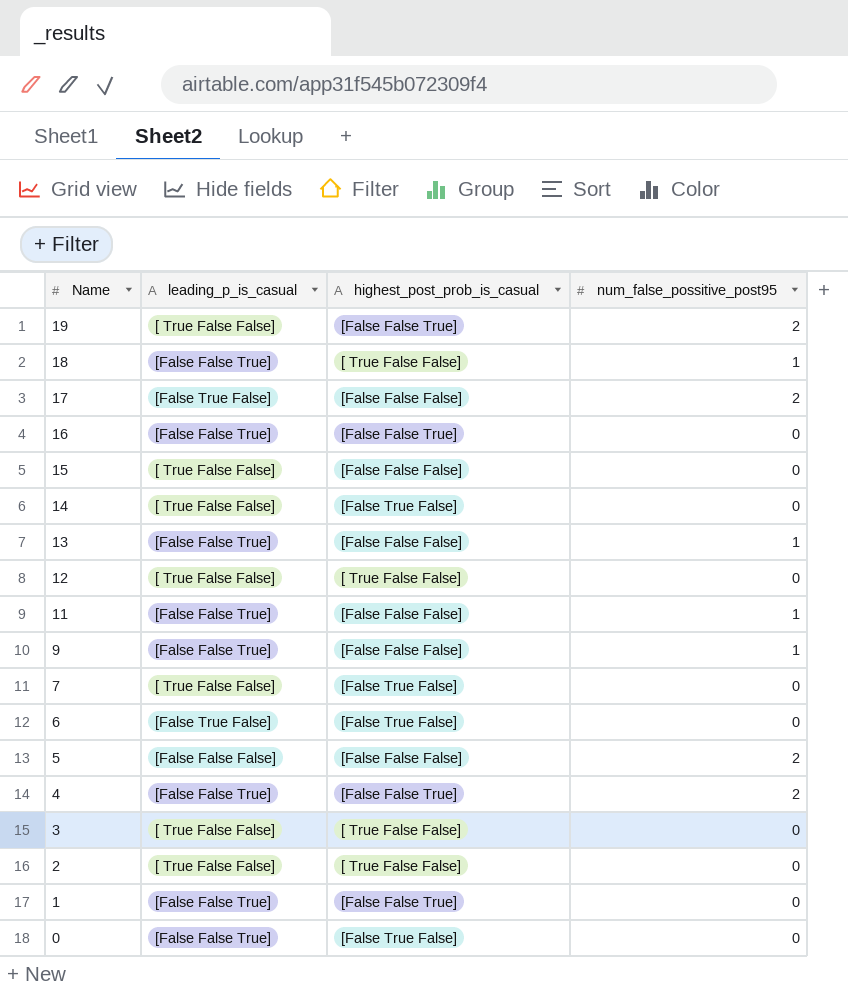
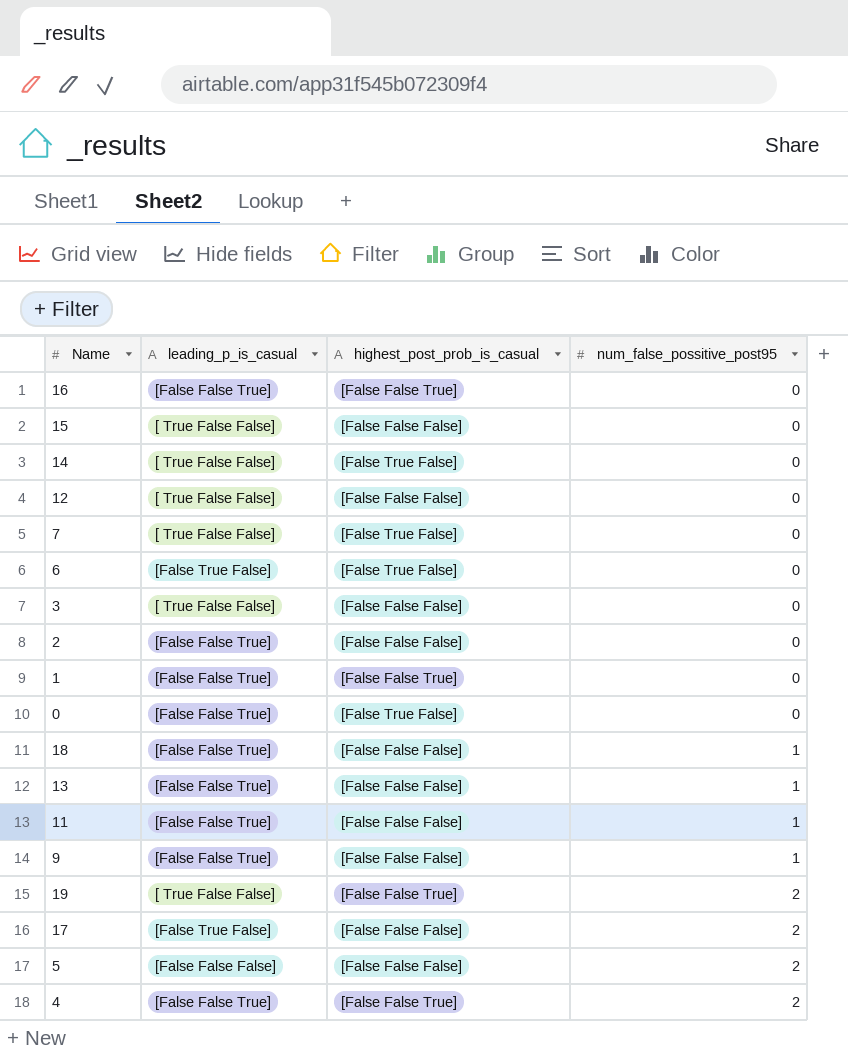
row order: Name descending -> num_false_possitive_post95 ascending
12 | highest_post_prob_is_casual: [ True False False] -> [False False False]
3 | highest_post_prob_is_casual: [ True False False] -> [False False False]
2 | leading_p_is_casual: [ True False False] -> [False False True]
2 | highest_post_prob_is_casual: [ True False False] -> [False False False]
18 | highest_post_prob_is_casual: [ True False False] -> [False False False]

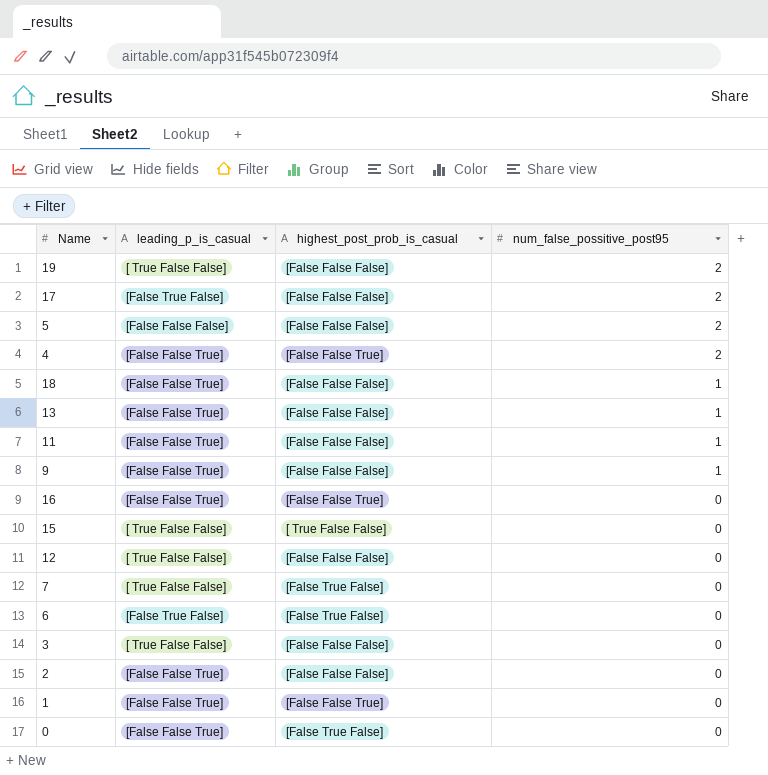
row order: num_false_possitive_post95 ascending -> num_false_possitive_post95 descending
row 14: [ True False False] | [False True False] | 0 -> none
19 | highest_post_prob_is_casual: [False False True] -> [False False False]
15 | highest_post_prob_is_casual: [False False False] -> [ True False False]

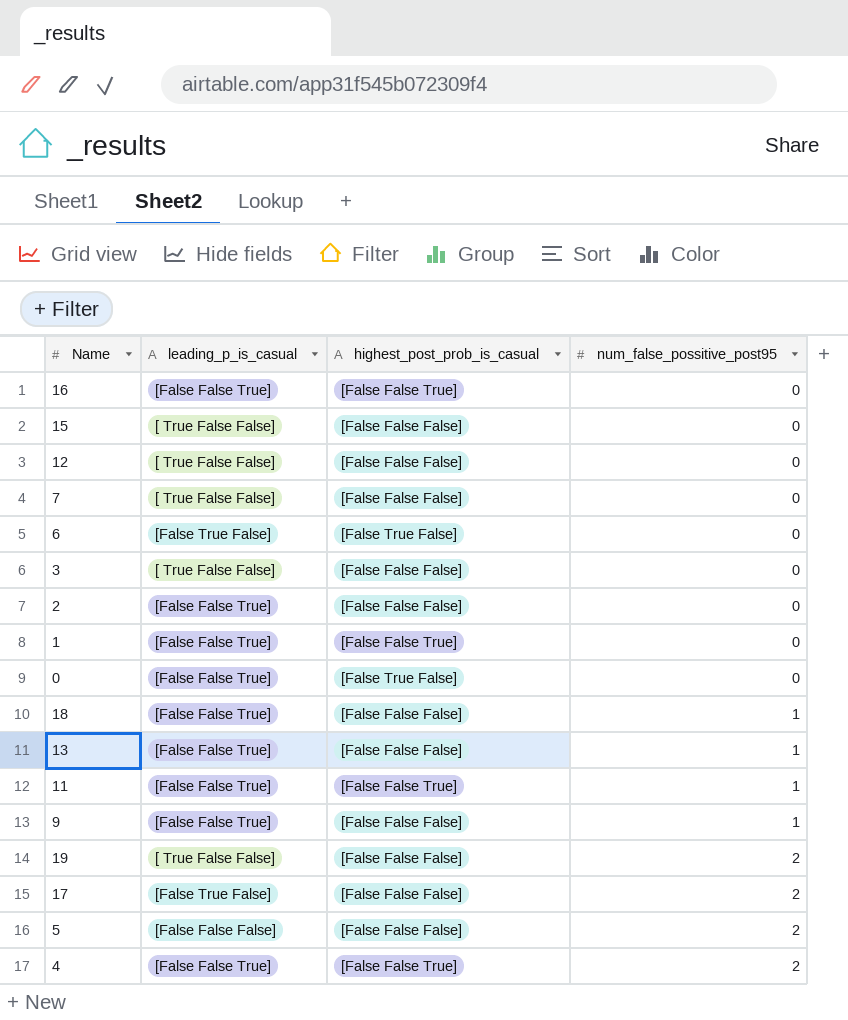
row order: num_false_possitive_post95 descending -> num_false_possitive_post95 ascending
15 | highest_post_prob_is_casual: [ True False False] -> [False False False]
7 | highest_post_prob_is_casual: [False True False] -> [False False False]
11 | highest_post_prob_is_casual: [False False False] -> [False False True]

